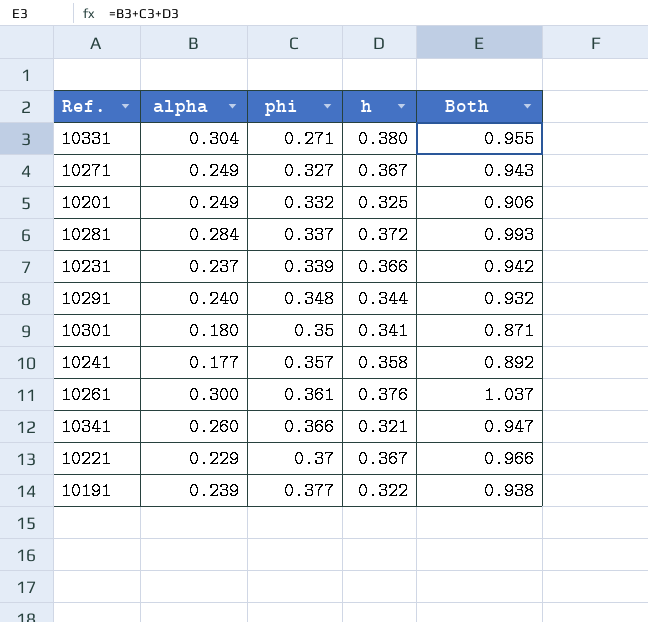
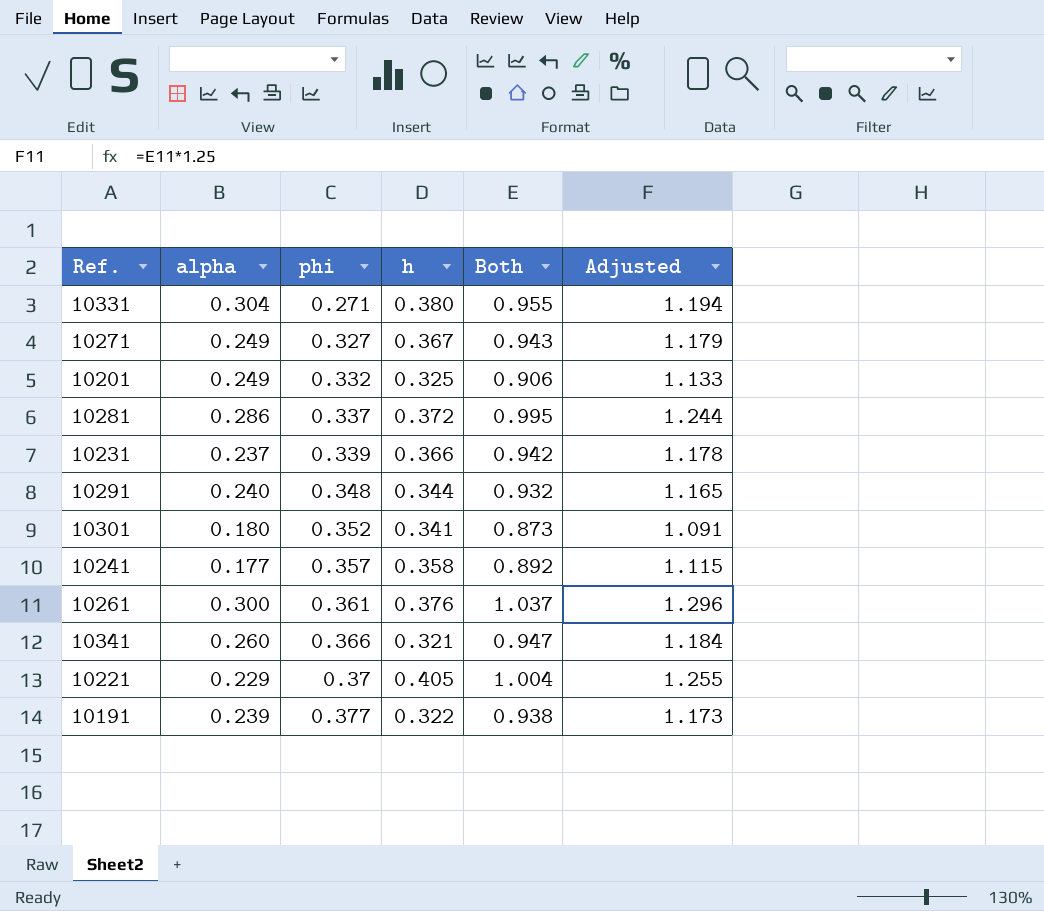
column Adjusted | formula: none -> [Both] * 1.25
10281 | alpha: 0.284 -> 0.286
10281 | Both: 0.993 -> 0.995
10301 | phi: 0.35 -> 0.352
10301 | Both: 0.871 -> 0.873
10221 | h: 0.367 -> 0.405
10221 | Both: 0.966 -> 1.004

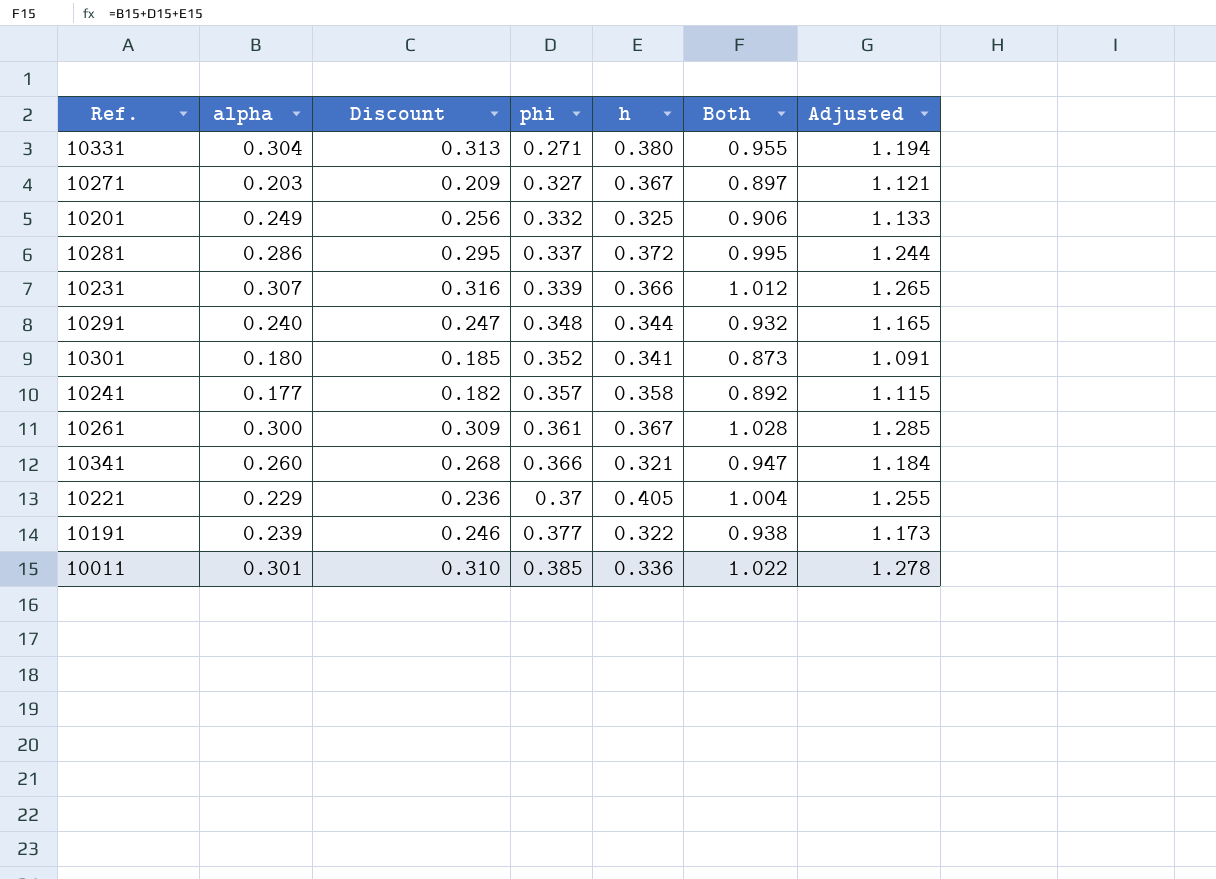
column Discount | formula: none -> [alpha] * 1.03
10271 | alpha: 0.249 -> 0.203
10271 | Both: 0.943 -> 0.897
10271 | Adjusted: 1.179 -> 1.121
10231 | alpha: 0.237 -> 0.307
10231 | Both: 0.942 -> 1.012
10231 | Adjusted: 1.178 -> 1.265
10261 | h: 0.376 -> 0.367
10261 | Both: 1.037 -> 1.028
10261 | Adjusted: 1.296 -> 1.285
row 10011: none -> 0.301 | 0.310 | 0.385 | 0.336 | 1.022 | 1.278

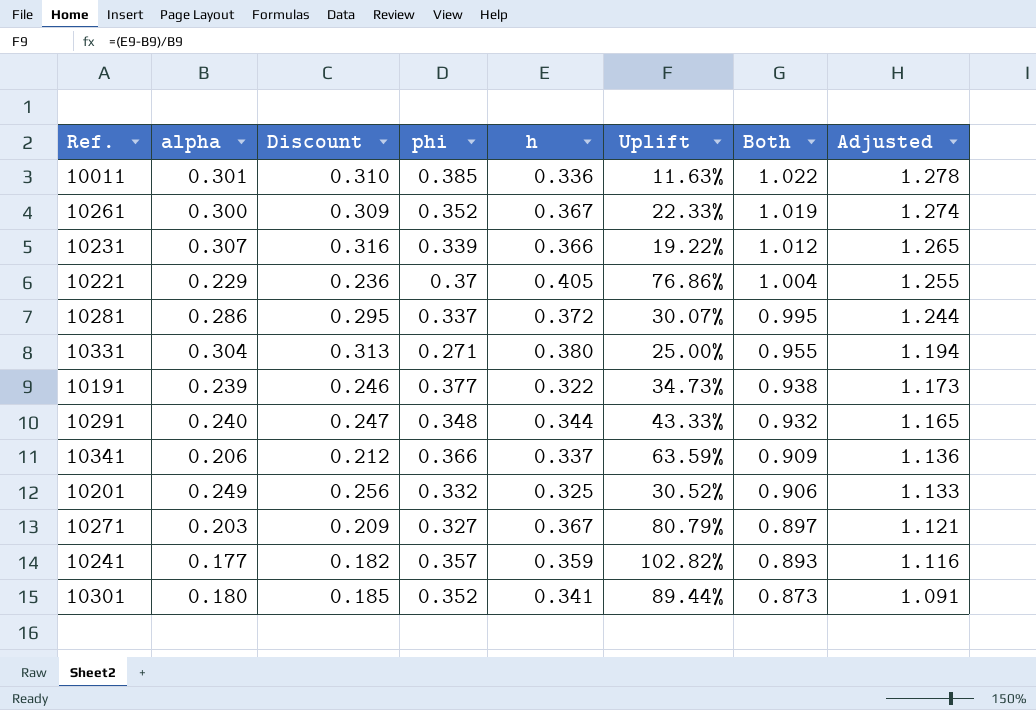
row order: phi ascending -> Both descending
column Uplift | formula: none -> ([h] - [alpha]) / [alpha]
10261 | phi: 0.361 -> 0.352
10261 | Both: 1.028 -> 1.019
10261 | Adjusted: 1.285 -> 1.274
10341 | alpha: 0.260 -> 0.206
10341 | Discount: 0.268 -> 0.212
10341 | h: 0.321 -> 0.337
10341 | Both: 0.947 -> 0.909
10341 | Adjusted: 1.184 -> 1.136
10241 | h: 0.358 -> 0.359
10241 | Both: 0.892 -> 0.893
10241 | Adjusted: 1.115 -> 1.116

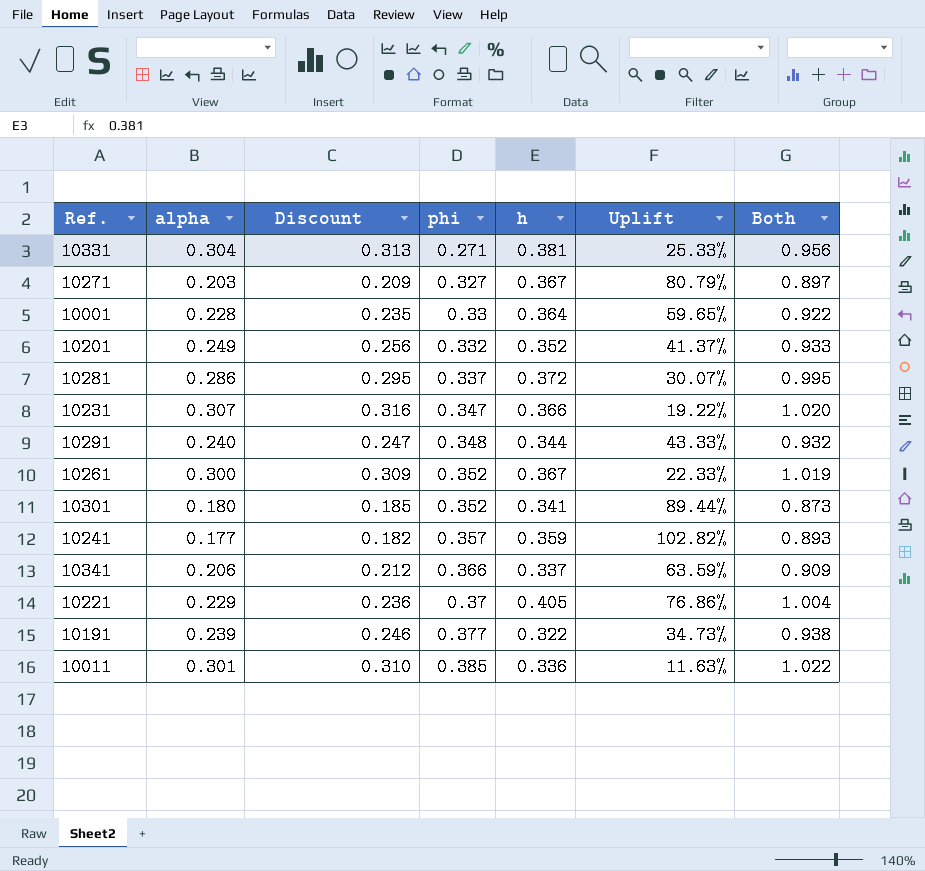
row order: Both descending -> phi ascending
column Adjusted | formula: [Both] * 1.25 -> none
10331 | h: 0.380 -> 0.381
10331 | Uplift: 25.00% -> 25.33%
10331 | Both: 0.955 -> 0.956
row 10001: none -> 0.228 | 0.235 | 0.33 | 0.364 | 59.65% | 0.922
10201 | h: 0.325 -> 0.352
10201 | Uplift: 30.52% -> 41.37%
10201 | Both: 0.906 -> 0.933
10231 | phi: 0.339 -> 0.347
10231 | Both: 1.012 -> 1.020

